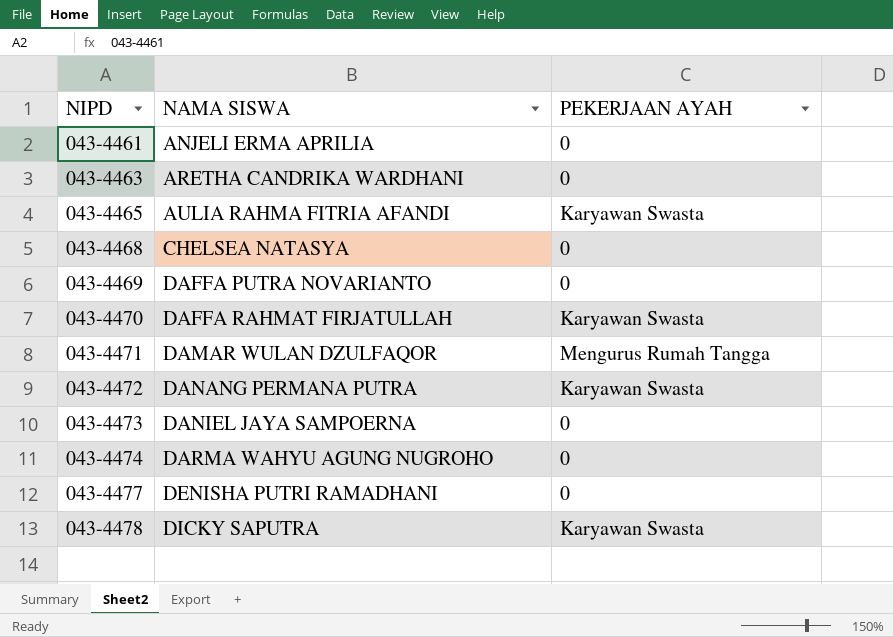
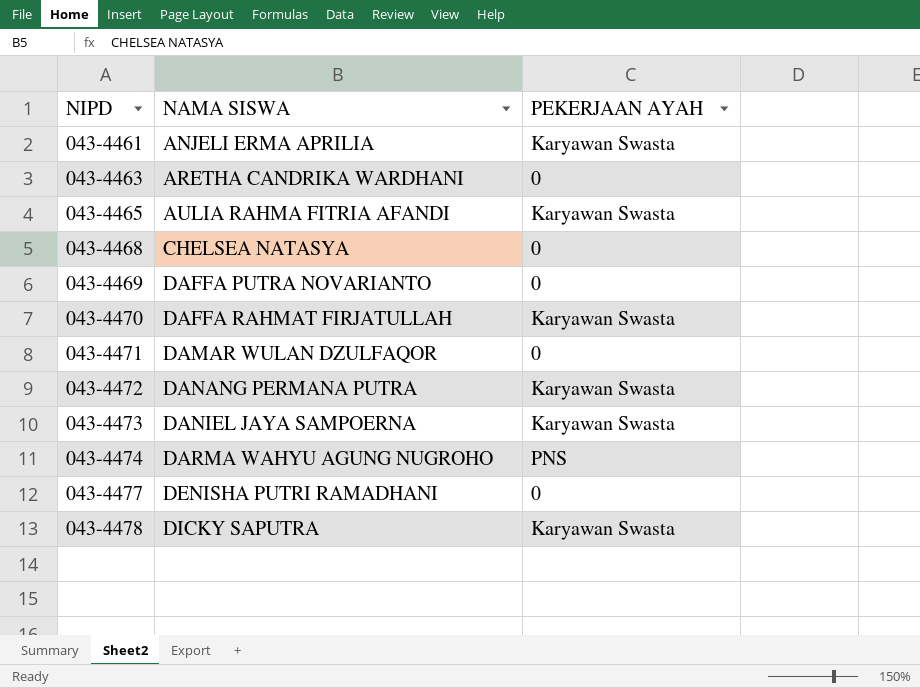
043-4461 | PEKERJAAN AYAH: 0 -> Karyawan Swasta
043-4471 | PEKERJAAN AYAH: Mengurus Rumah Tangga -> 0
043-4473 | PEKERJAAN AYAH: 0 -> Karyawan Swasta
043-4474 | PEKERJAAN AYAH: 0 -> PNS

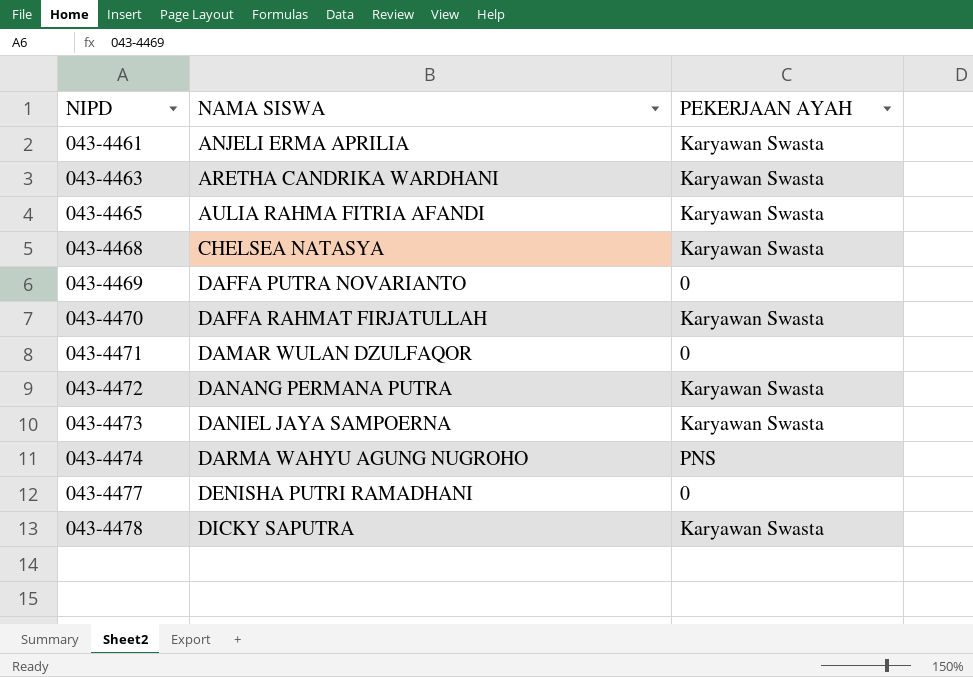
043-4463 | PEKERJAAN AYAH: 0 -> Karyawan Swasta
043-4468 | PEKERJAAN AYAH: 0 -> Karyawan Swasta

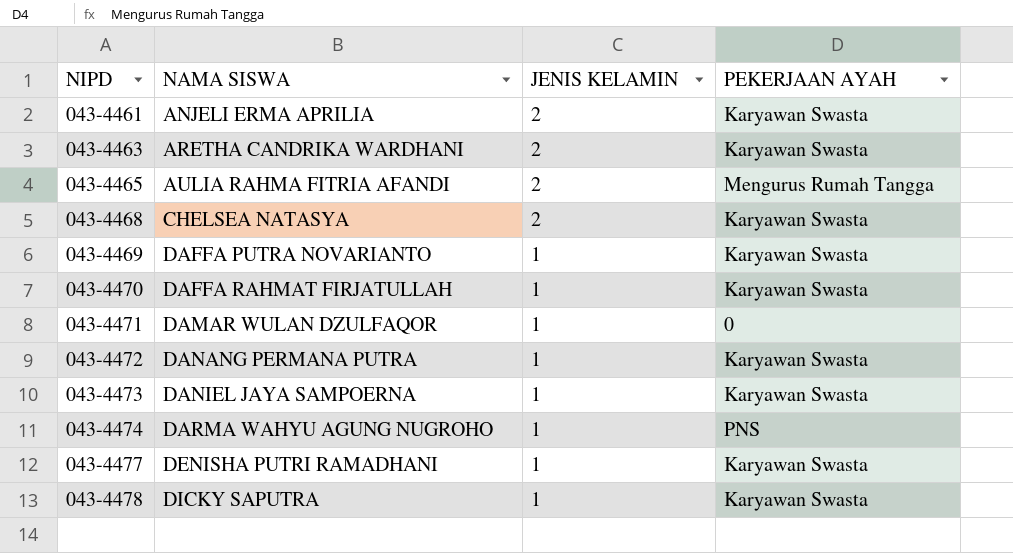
column JENIS KELAMIN | position: none -> 3
043-4465 | PEKERJAAN AYAH: Karyawan Swasta -> Mengurus Rumah Tangga
043-4469 | PEKERJAAN AYAH: 0 -> Karyawan Swasta
043-4477 | PEKERJAAN AYAH: 0 -> Karyawan Swasta

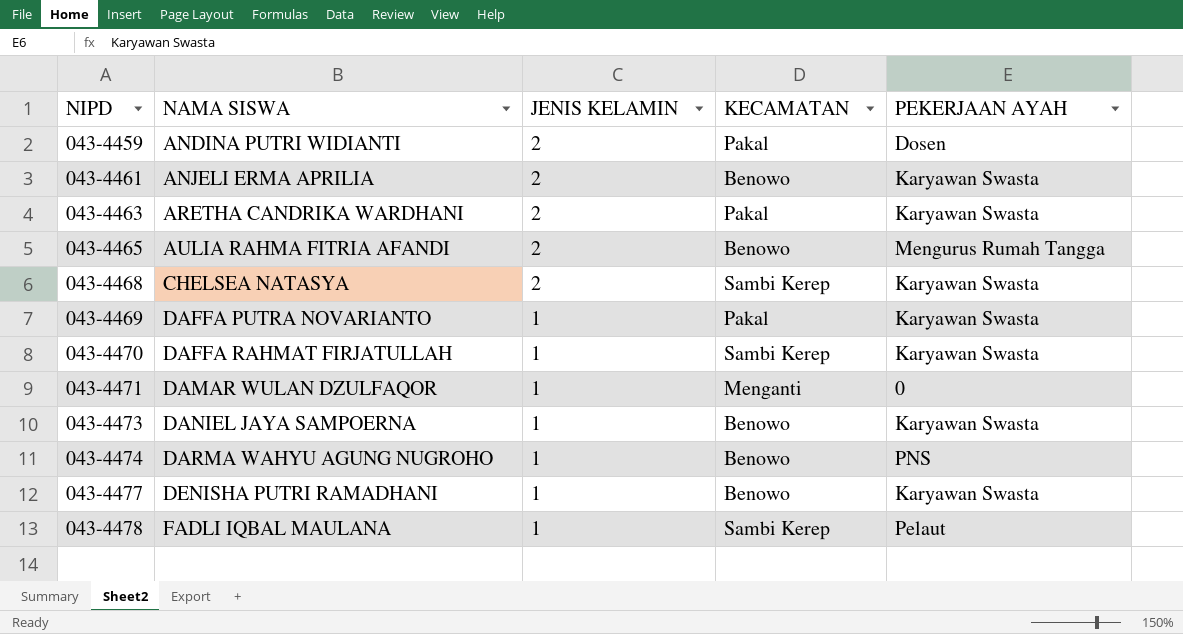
column KECAMATAN | position: none -> 4
row 043-4472: DANANG PERMANA PUTRA | 1 | Karyawan Swasta -> none
row 043-4459: none -> ANDINA PUTRI WIDIANTI | 2 | Pakal | Dosen
043-4478 | NAMA SISWA: DICKY SAPUTRA -> FADLI IQBAL MAULANA
043-4478 | PEKERJAAN AYAH: Karyawan Swasta -> Pelaut

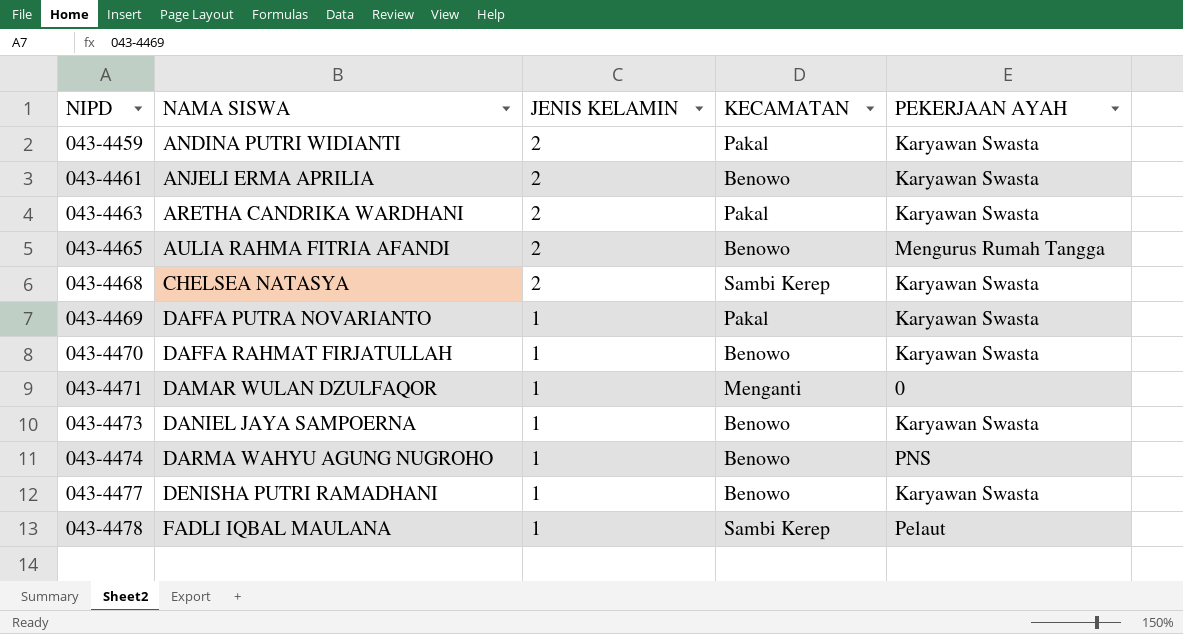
043-4459 | PEKERJAAN AYAH: Dosen -> Karyawan Swasta
043-4470 | KECAMATAN: Sambi Kerep -> Benowo

